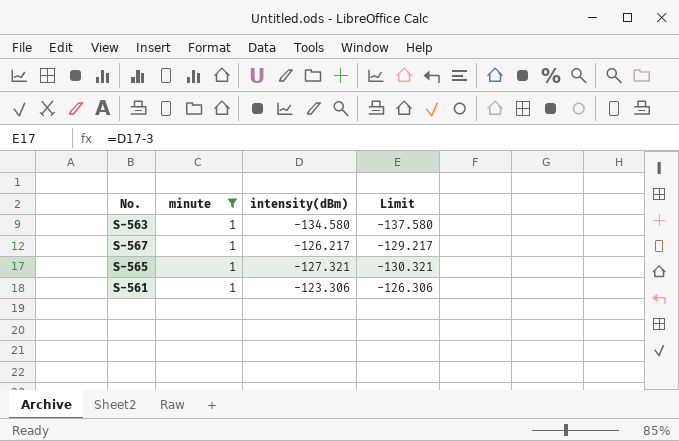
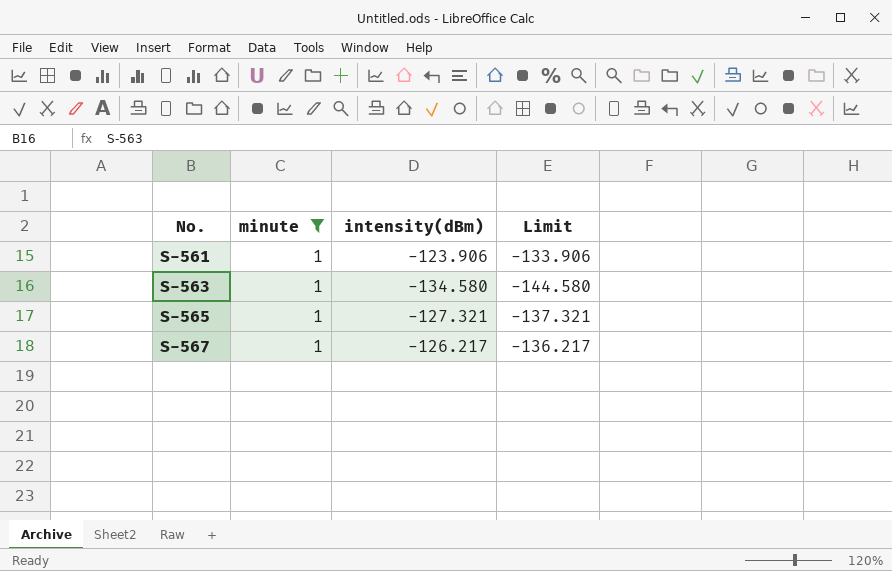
row order: none -> No. ascending
column Limit | formula: [intensity(dBm)] - 3 -> [intensity(dBm)] - 10
S-561 | intensity(dBm): -123.306 -> -123.906

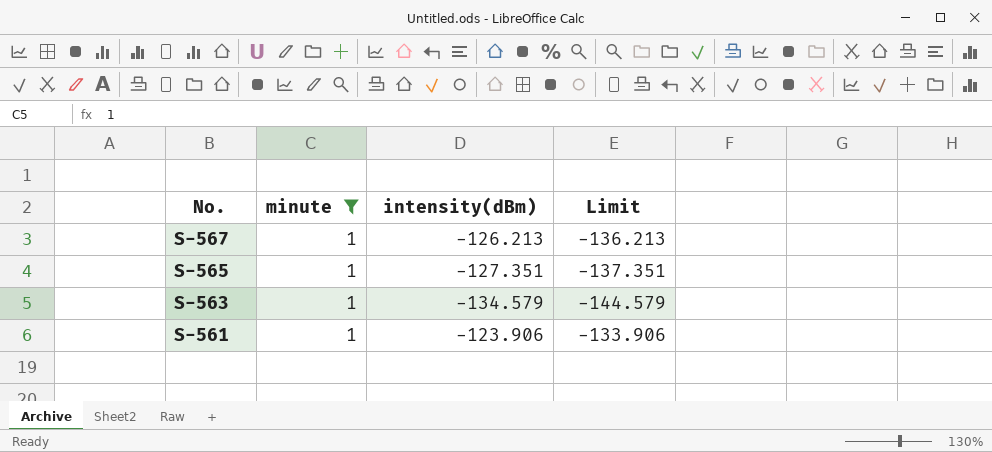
row order: No. ascending -> No. descending
S-567 | intensity(dBm): -126.217 -> -126.213
S-567 | Limit: -136.217 -> -136.213
S-565 | intensity(dBm): -127.321 -> -127.351
S-565 | Limit: -137.321 -> -137.351
S-563 | intensity(dBm): -134.580 -> -134.579
S-563 | Limit: -144.580 -> -144.579

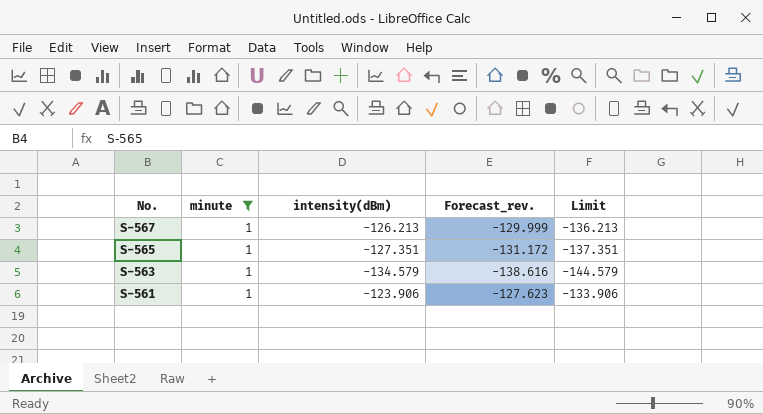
column Forecast_rev. | formula: none -> [intensity(dBm)] * 1.03

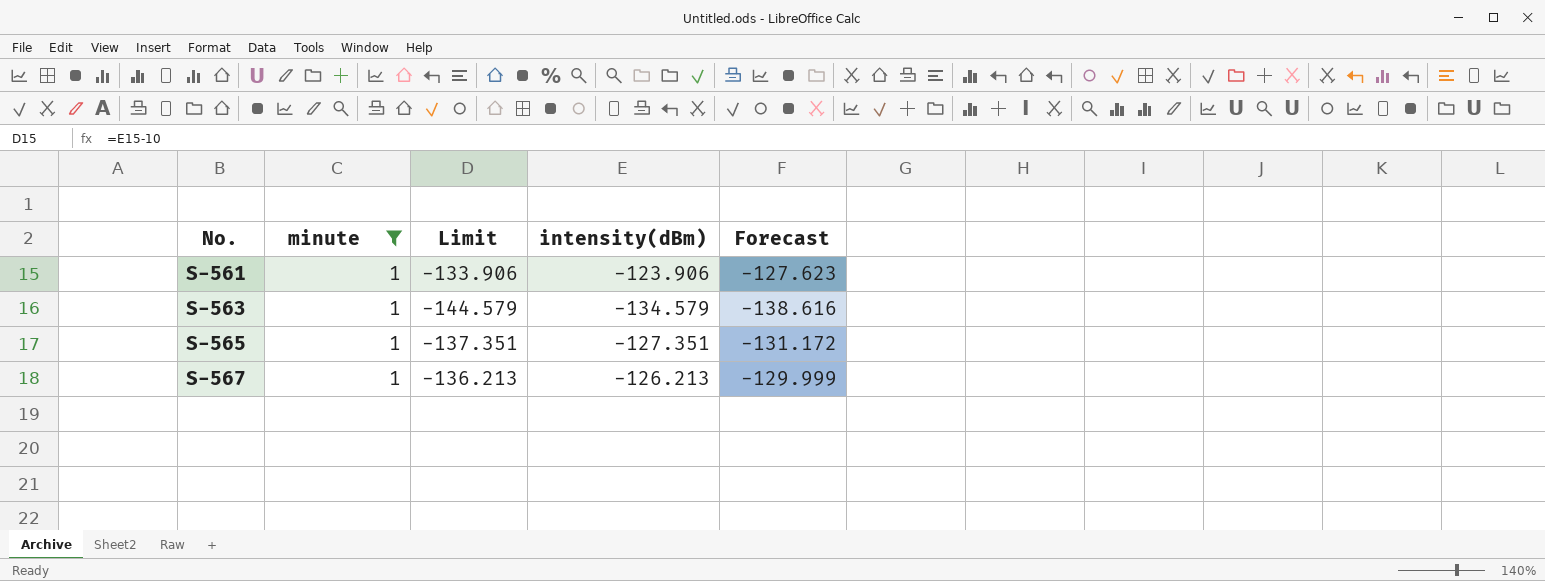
row order: No. descending -> No. ascending
column Limit | position: 5 -> 3
column name: Forecast_rev. -> Forecast

